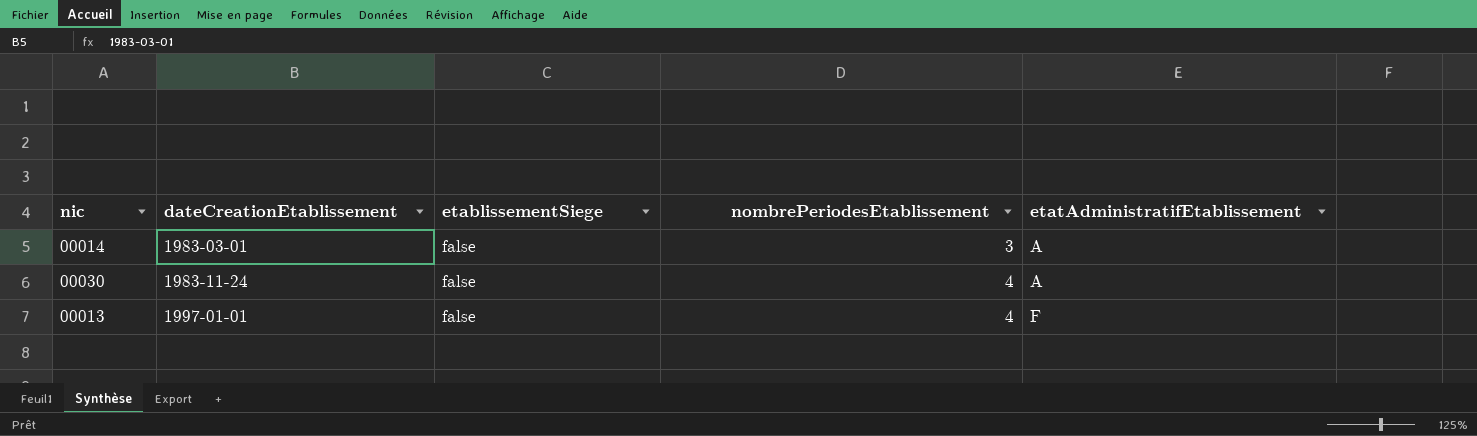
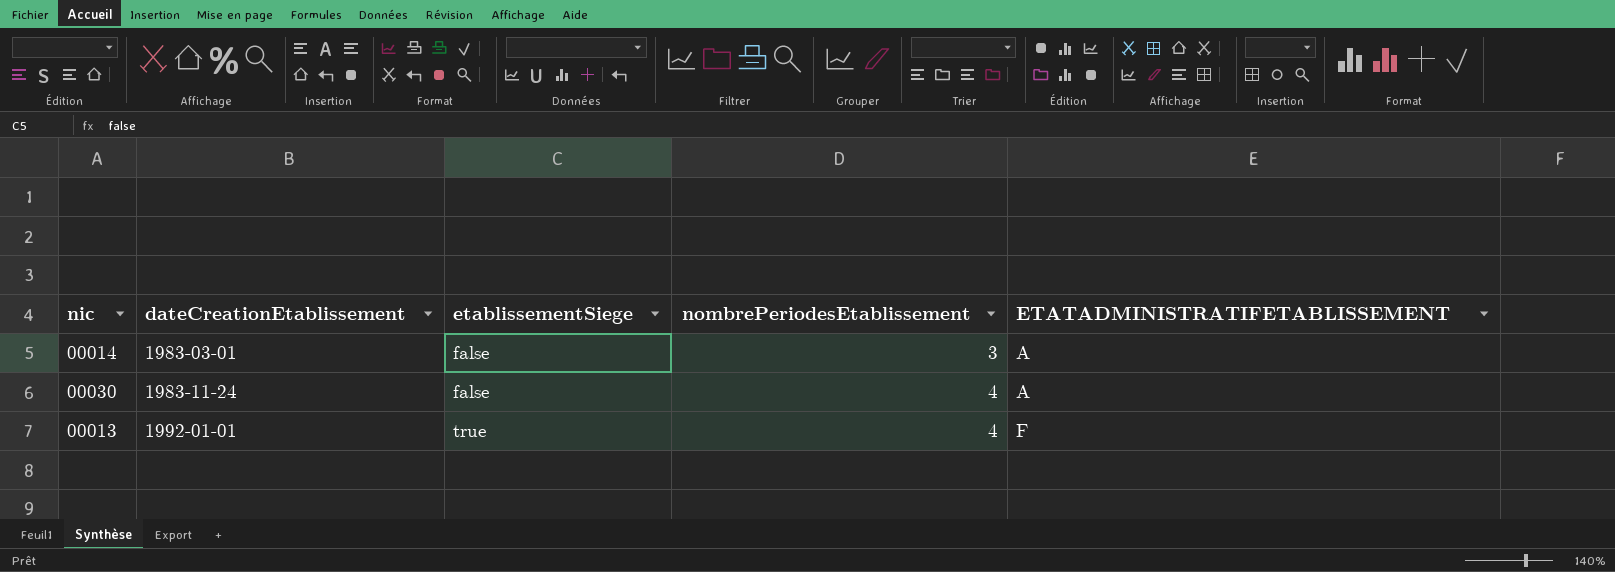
column name: etatAdministratifEtablissement -> ETATADMINISTRATIFETABLISSEMENT
00013 | dateCreationEtablissement: 1997-01-01 -> 1992-01-01
00013 | etablissementSiege: false -> true

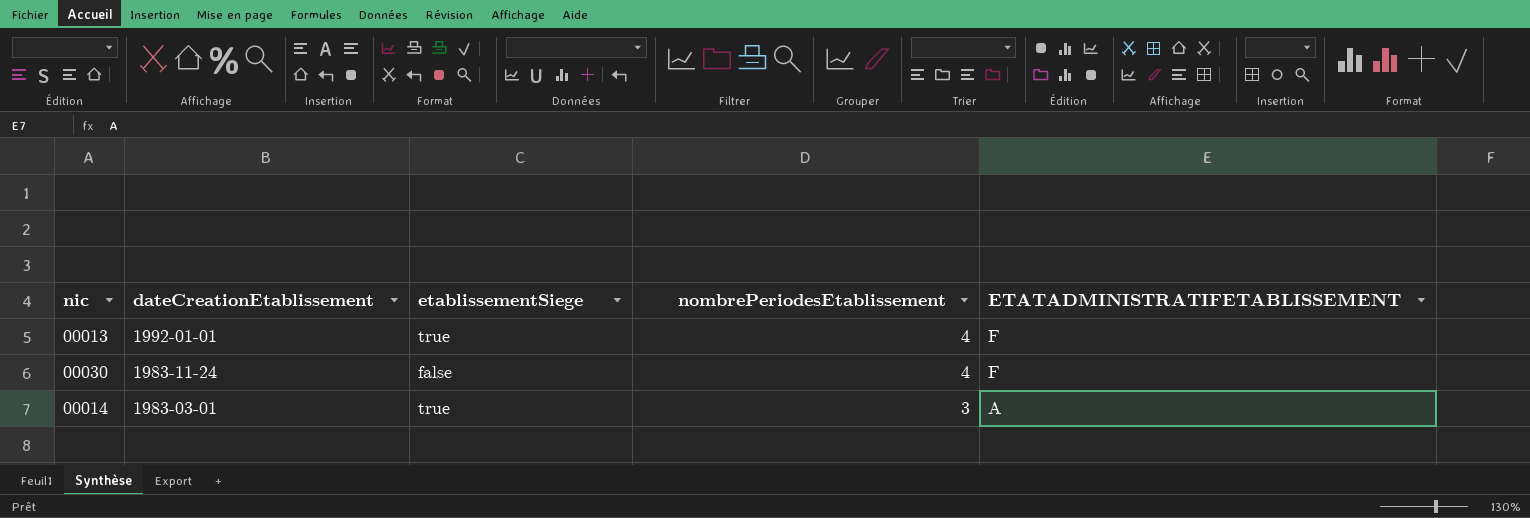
row order: dateCreationEtablissement ascending -> dateCreationEtablissement descending
00030 | ETATADMINISTRATIFETABLISSEMENT: A -> F
00014 | etablissementSiege: false -> true

